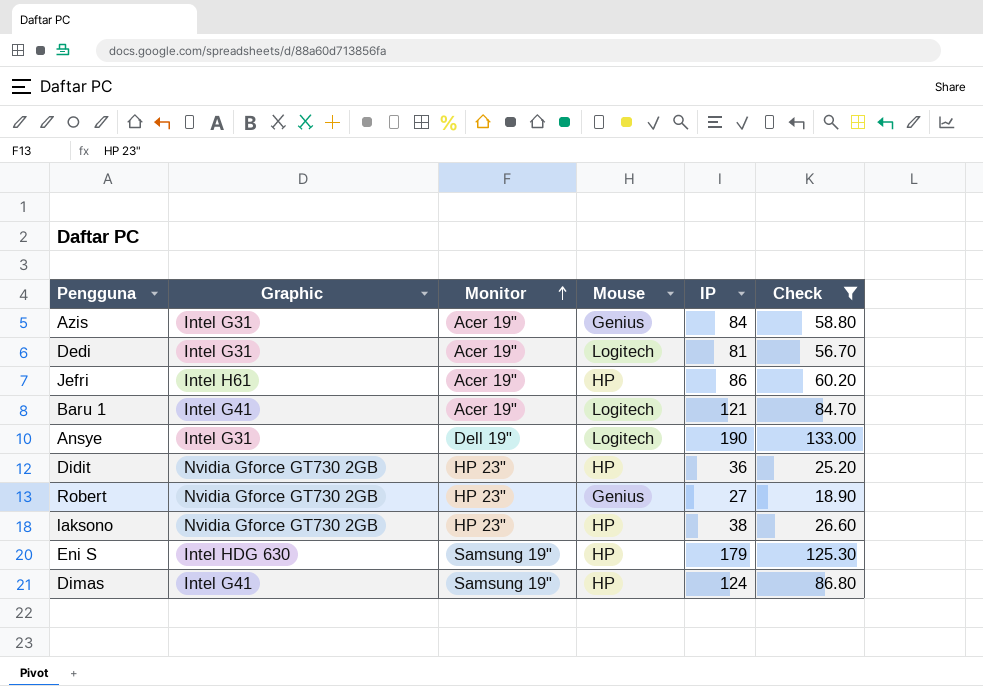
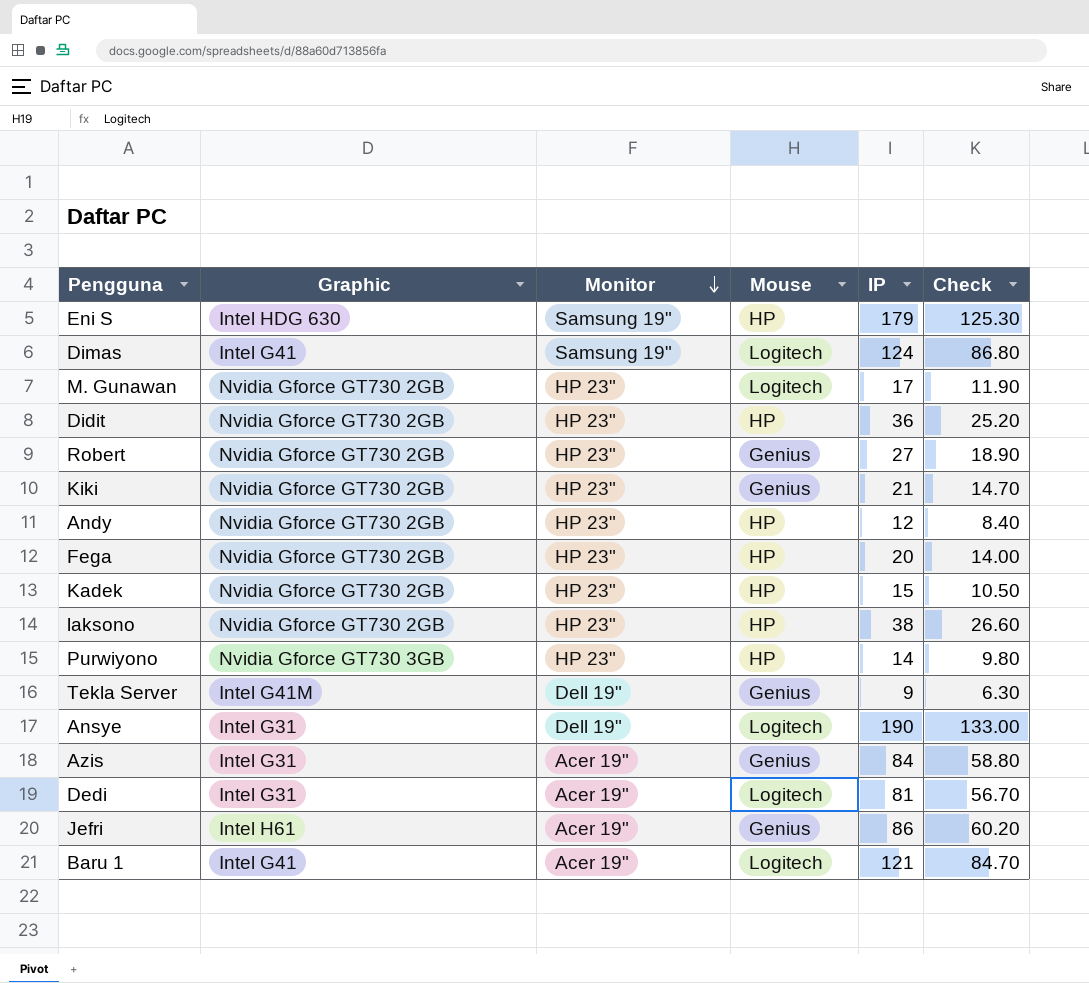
filter: Check >= 18.90 -> none
row order: Monitor ascending -> Monitor descending
Dimas | Mouse: HP -> Logitech
Jefri | Mouse: HP -> Genius

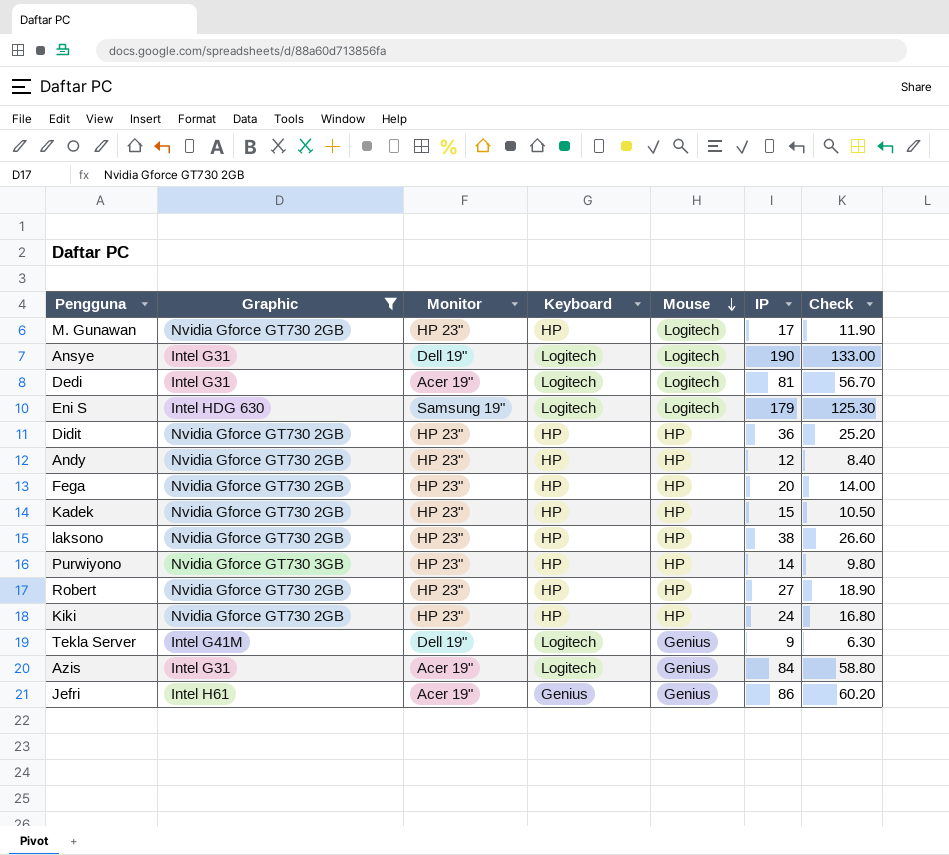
filter: none -> Graphic != Intel G41
row order: Monitor descending -> Mouse descending
column Keyboard | position: none -> 4
Eni S | Mouse: HP -> Logitech
Robert | Mouse: Genius -> HP
Kiki | Mouse: Genius -> HP
Kiki | IP: 21 -> 24
Kiki | Check: 14.70 -> 16.80

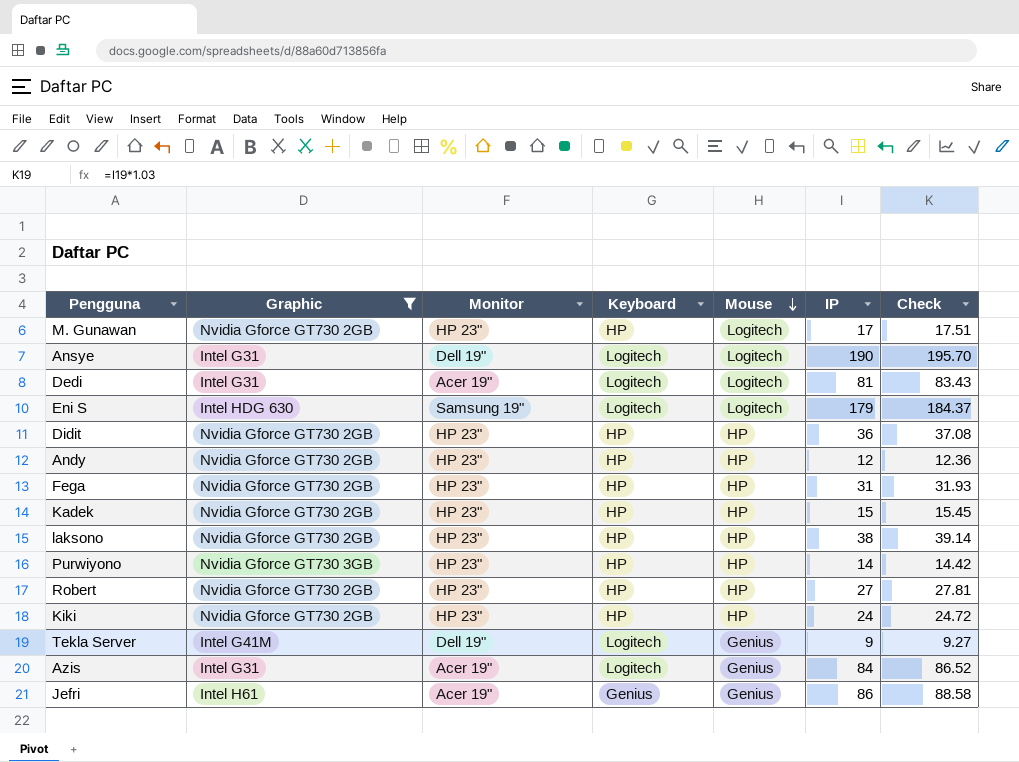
column Check | formula: [IP] * 0.7 -> [IP] * 1.03
Fega | IP: 20 -> 31

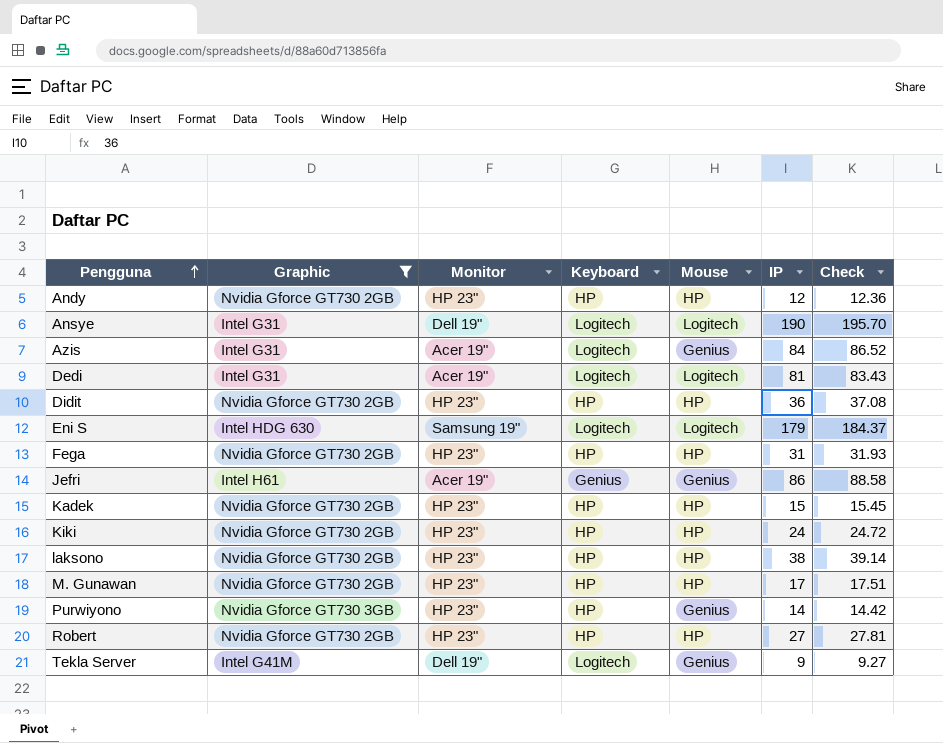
row order: Mouse descending -> Pengguna ascending
M. Gunawan | Mouse: Logitech -> HP
Purwiyono | Mouse: HP -> Genius

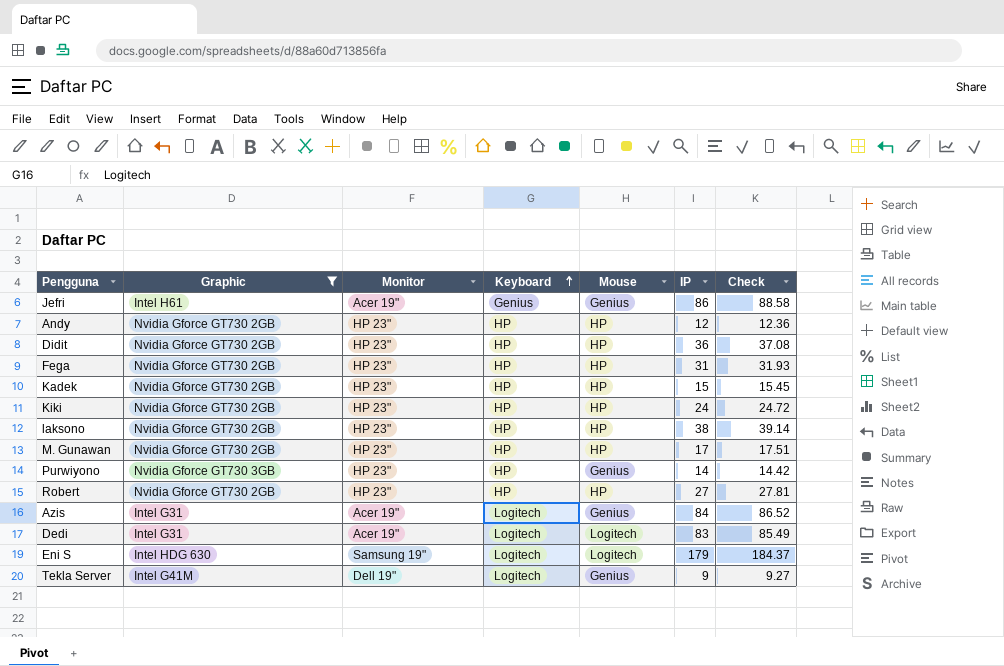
row order: Pengguna ascending -> Keyboard ascending
row Ansye: Intel G31 | Dell 19" | Logitech | Logitech | 190 | 195.70 -> none
Dedi | IP: 81 -> 83
Dedi | Check: 83.43 -> 85.49

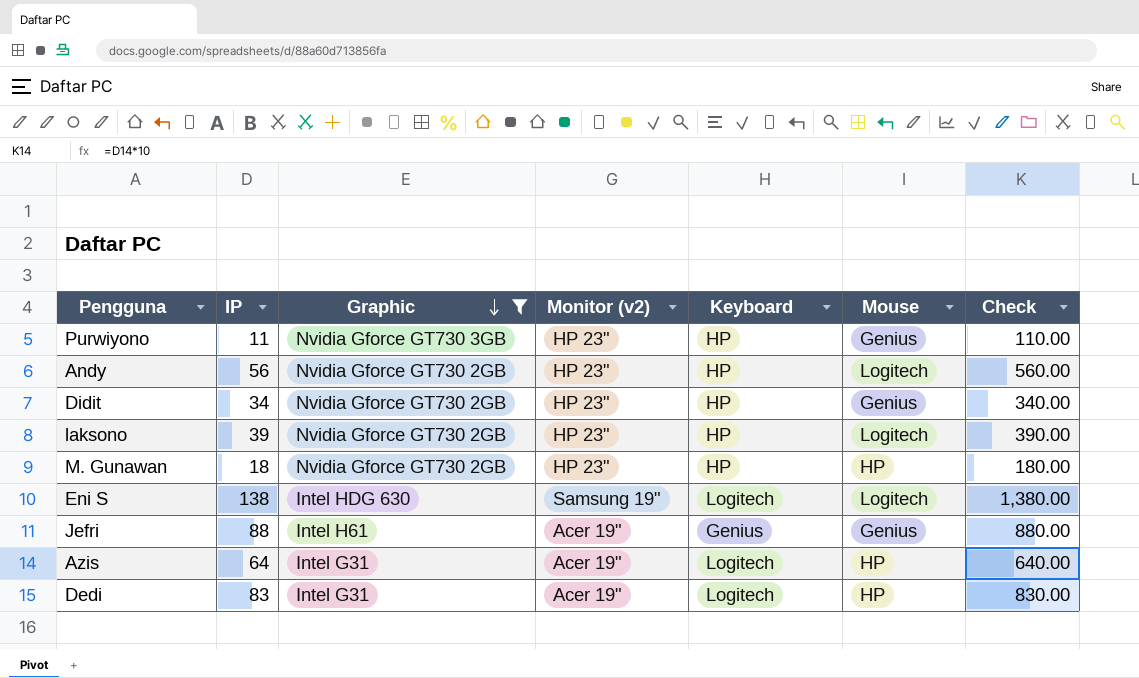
row order: Keyboard ascending -> Graphic descending
column IP | position: 6 -> 2
column name: Monitor -> Monitor (v2)
column Check | formula: [IP] * 1.03 -> [IP] * 10
row Fega: Nvidia Gforce GT730 2GB | HP 23" | HP | HP | 31 | 31.93 -> none
row Kadek: Nvidia Gforce GT730 2GB | HP 23" | HP | HP | 15 | 15.45 -> none
row Kiki: Nvidia Gforce GT730 2GB | HP 23" | HP | HP | 24 | 24.72 -> none
row Robert: Nvidia Gforce GT730 2GB | HP 23" | HP | HP | 27 | 27.81 -> none
row Tekla Server: Intel G41M | Dell 19" | Logitech | Genius | 9 | 9.27 -> none
Purwiyono | IP: 14 -> 11
Andy | IP: 12 -> 56
Andy | Mouse: HP -> Logitech
Didit | IP: 36 -> 34
Didit | Mouse: HP -> Genius
laksono | IP: 38 -> 39
laksono | Mouse: HP -> Logitech
M. Gunawan | IP: 17 -> 18
Eni S | IP: 179 -> 138
Jefri | IP: 86 -> 88
Azis | IP: 84 -> 64
Azis | Mouse: Genius -> HP
Dedi | Mouse: Logitech -> HP

